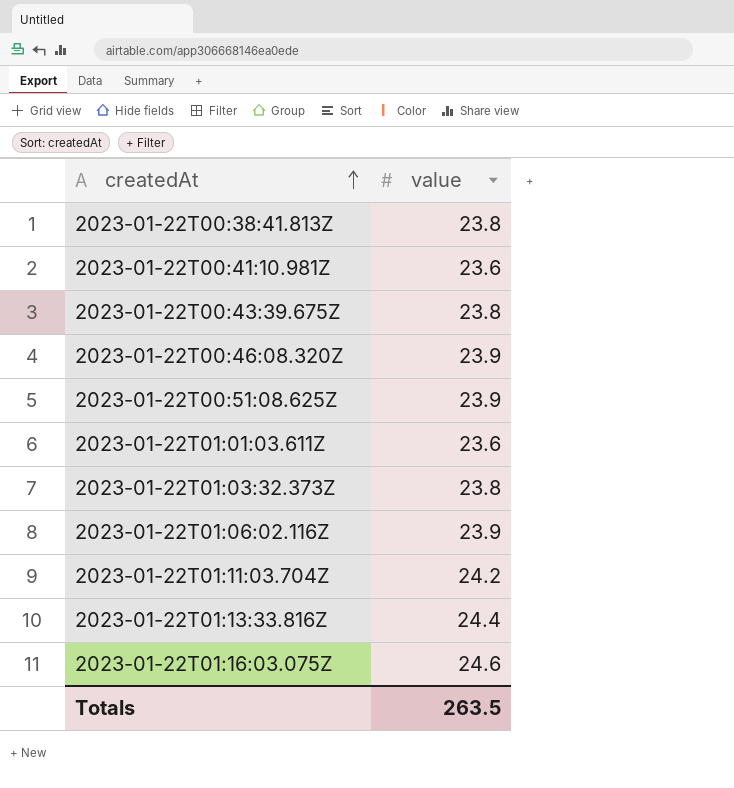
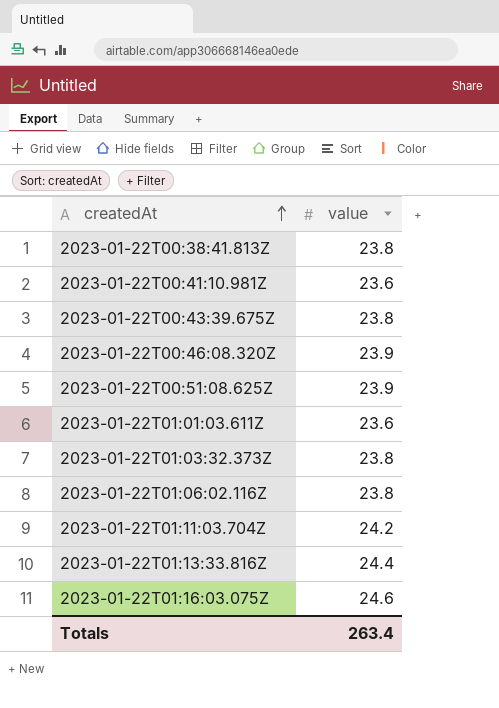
2023-01-22T01:06:02.116Z | value: 23.9 -> 23.8
Totals | value: 263.5 -> 263.4

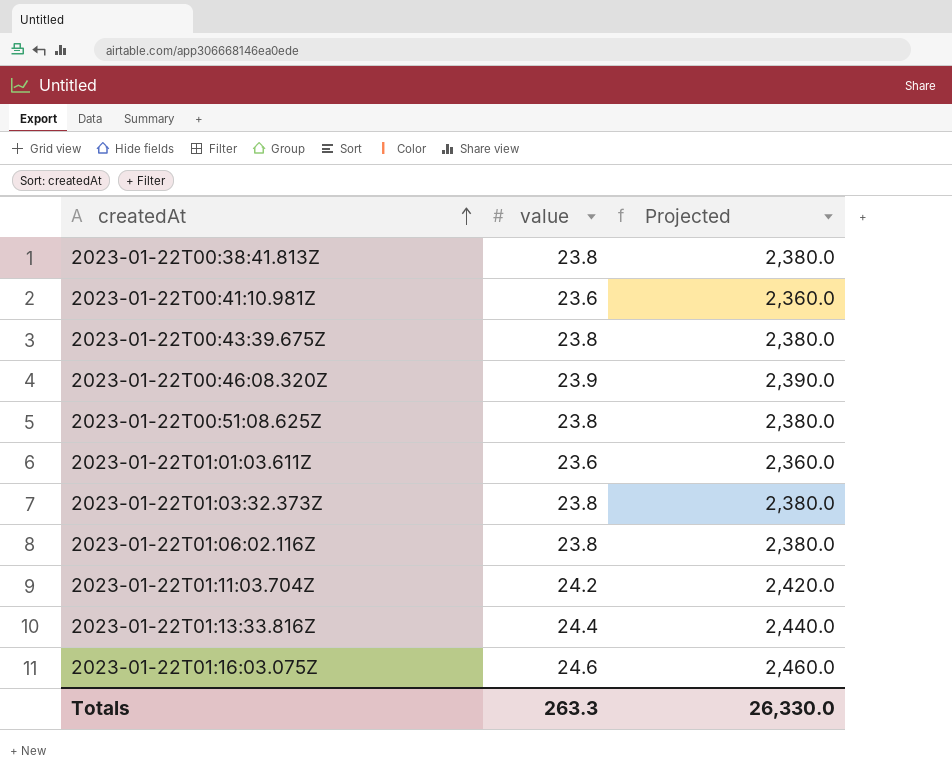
column Projected | formula: none -> [value] * 100
2023-01-22T00:51:08.625Z | value: 23.9 -> 23.8
Totals | value: 263.4 -> 263.3

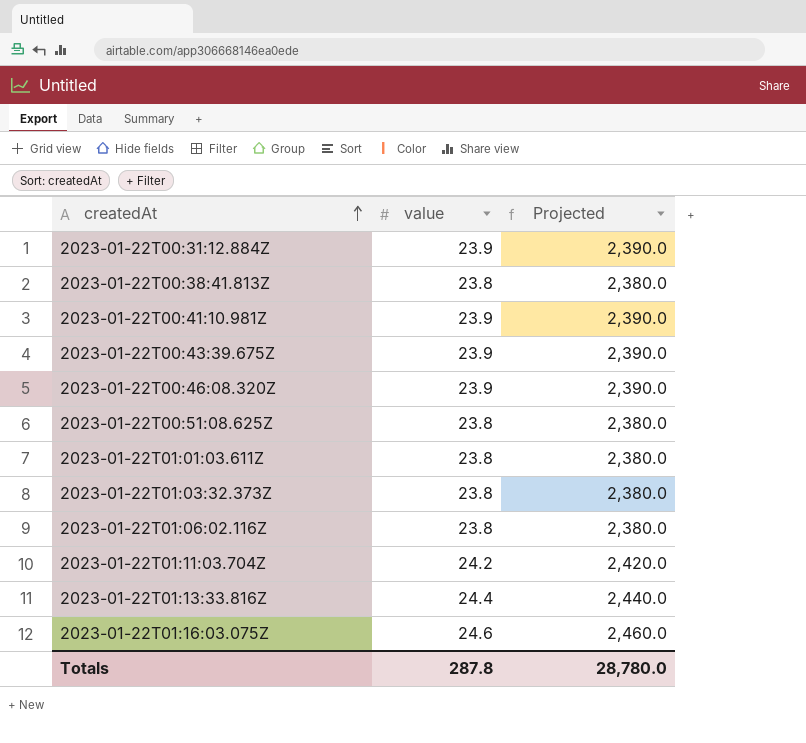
row 2023-01-22T00:31:12.884Z: none -> 23.9 | 2,390.0
2023-01-22T00:41:10.981Z | value: 23.6 -> 23.9
2023-01-22T00:41:10.981Z | Projected: 2,360.0 -> 2,390.0
2023-01-22T00:43:39.675Z | value: 23.8 -> 23.9
2023-01-22T00:43:39.675Z | Projected: 2,380.0 -> 2,390.0
2023-01-22T01:01:03.611Z | value: 23.6 -> 23.8
2023-01-22T01:01:03.611Z | Projected: 2,360.0 -> 2,380.0
Totals | value: 263.3 -> 287.8
Totals | Projected: 26,330.0 -> 28,780.0

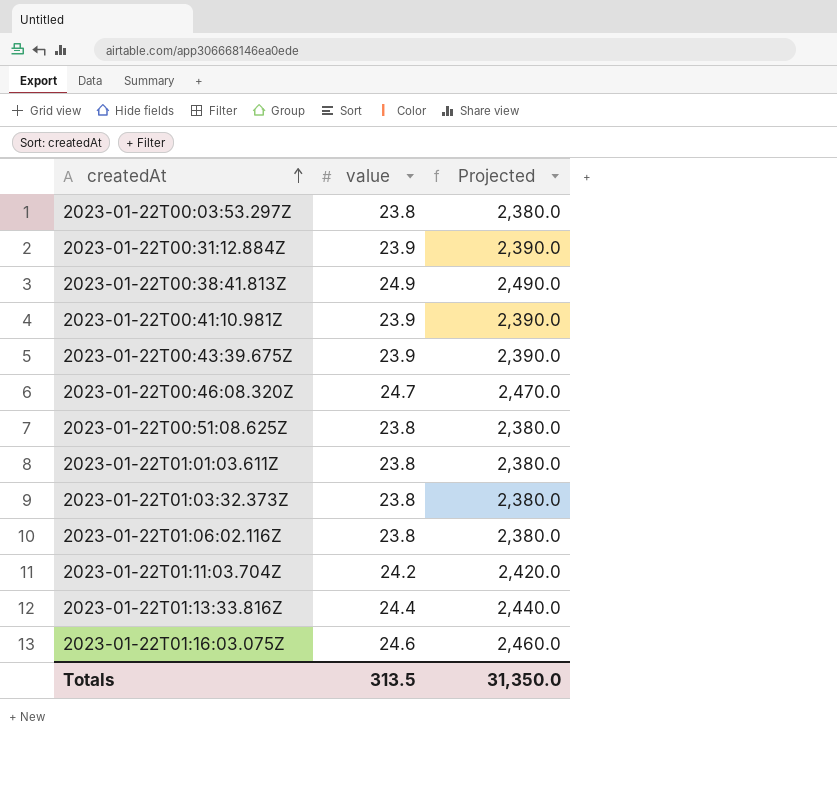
row 2023-01-22T00:03:53.297Z: none -> 23.8 | 2,380.0
2023-01-22T00:38:41.813Z | value: 23.8 -> 24.9
2023-01-22T00:38:41.813Z | Projected: 2,380.0 -> 2,490.0
2023-01-22T00:46:08.320Z | value: 23.9 -> 24.7
2023-01-22T00:46:08.320Z | Projected: 2,390.0 -> 2,470.0
Totals | value: 287.8 -> 313.5
Totals | Projected: 28,780.0 -> 31,350.0

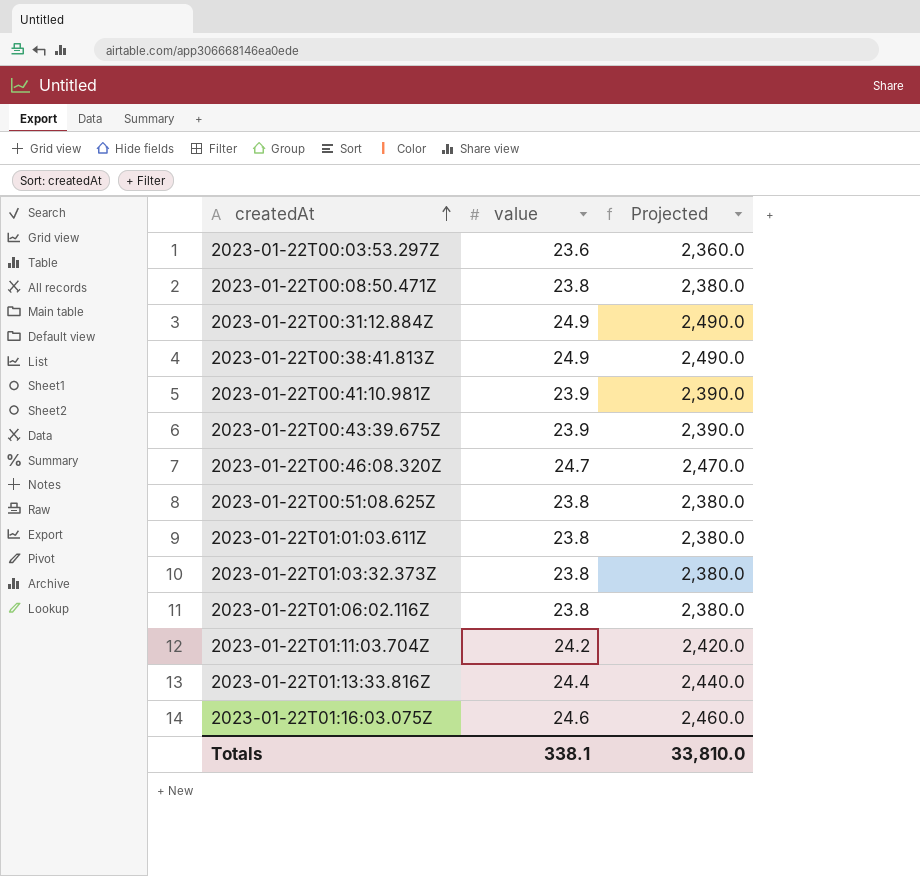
2023-01-22T00:03:53.297Z | value: 23.8 -> 23.6
2023-01-22T00:03:53.297Z | Projected: 2,380.0 -> 2,360.0
row 2023-01-22T00:08:50.471Z: none -> 23.8 | 2,380.0
2023-01-22T00:31:12.884Z | value: 23.9 -> 24.9
2023-01-22T00:31:12.884Z | Projected: 2,390.0 -> 2,490.0
Totals | value: 313.5 -> 338.1
Totals | Projected: 31,350.0 -> 33,810.0

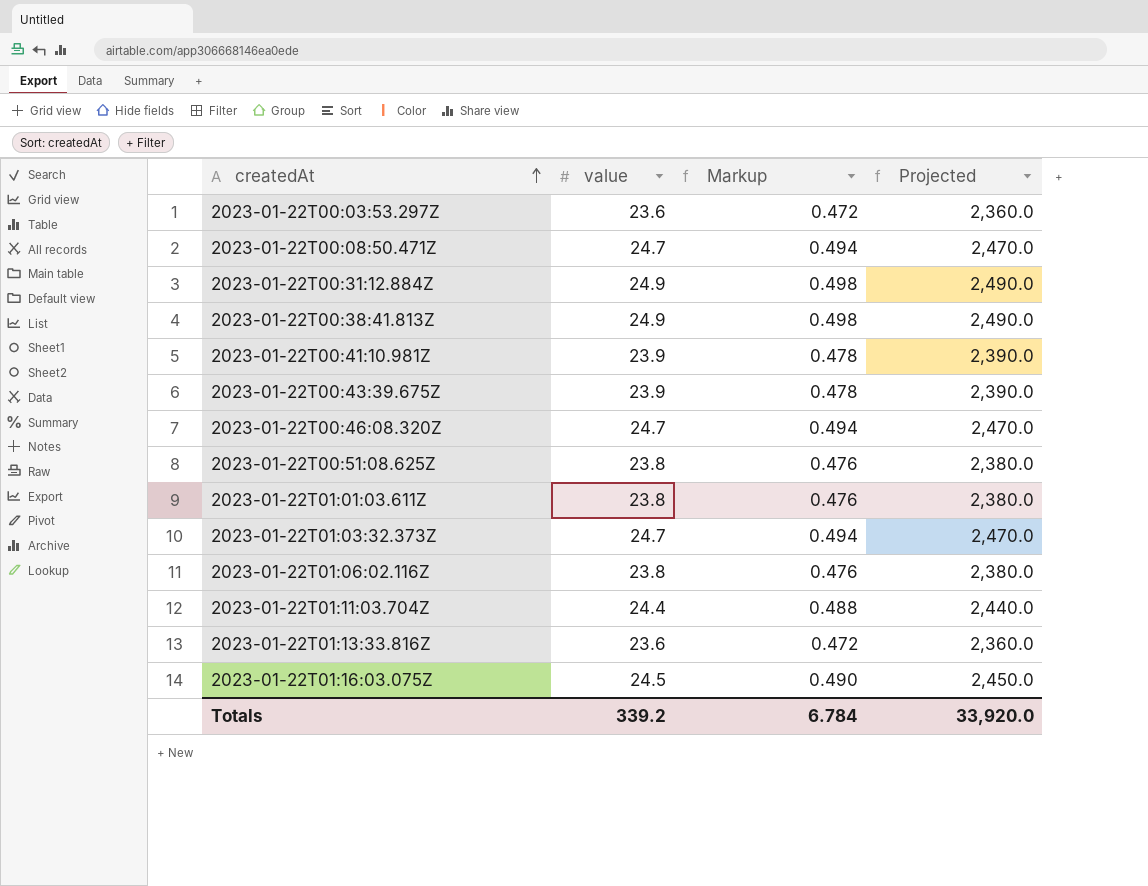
column Markup | formula: none -> [value] * 0.02
2023-01-22T00:08:50.471Z | value: 23.8 -> 24.7
2023-01-22T00:08:50.471Z | Projected: 2,380.0 -> 2,470.0
2023-01-22T01:03:32.373Z | value: 23.8 -> 24.7
2023-01-22T01:03:32.373Z | Projected: 2,380.0 -> 2,470.0
2023-01-22T01:11:03.704Z | value: 24.2 -> 24.4
2023-01-22T01:11:03.704Z | Projected: 2,420.0 -> 2,440.0
2023-01-22T01:13:33.816Z | value: 24.4 -> 23.6
2023-01-22T01:13:33.816Z | Projected: 2,440.0 -> 2,360.0
2023-01-22T01:16:03.075Z | value: 24.6 -> 24.5
2023-01-22T01:16:03.075Z | Projected: 2,460.0 -> 2,450.0
Totals | value: 338.1 -> 339.2
Totals | Projected: 33,810.0 -> 33,920.0

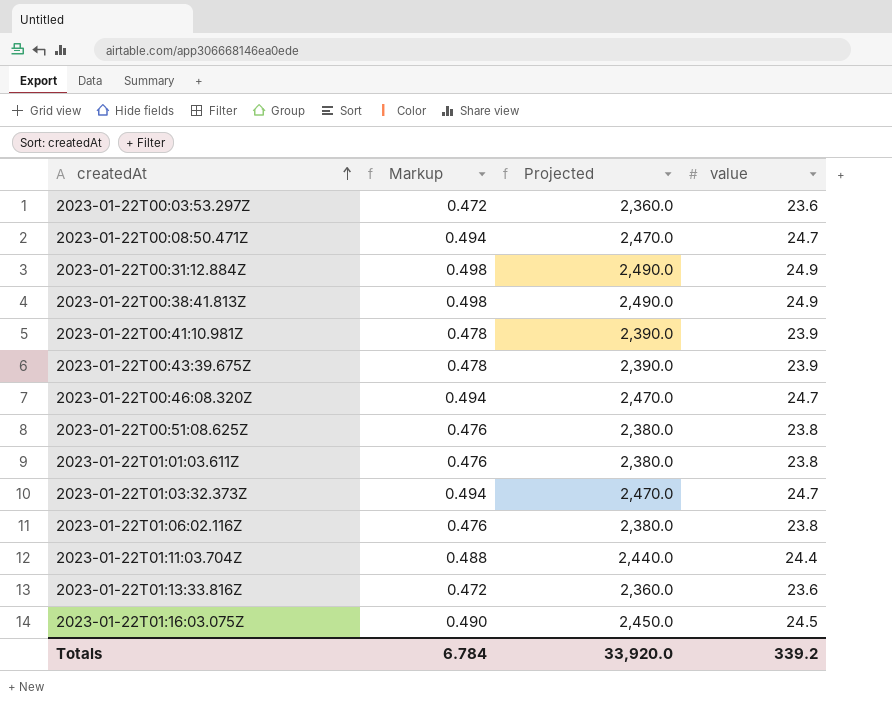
column value | position: 2 -> 4

